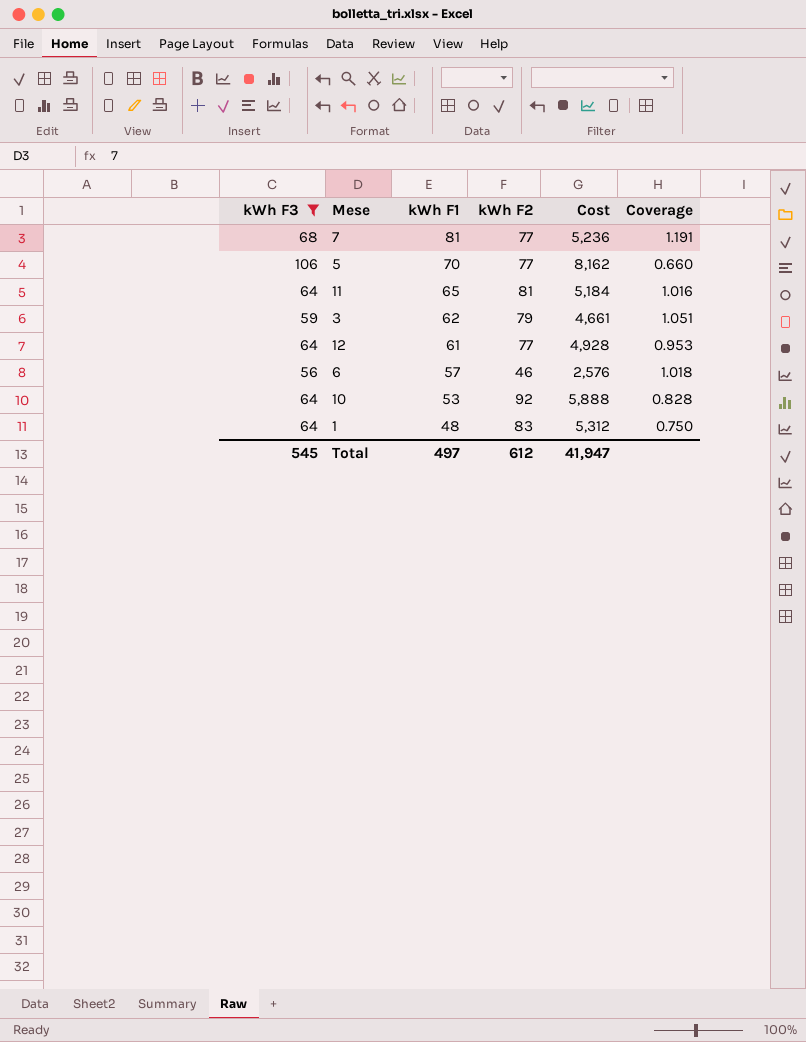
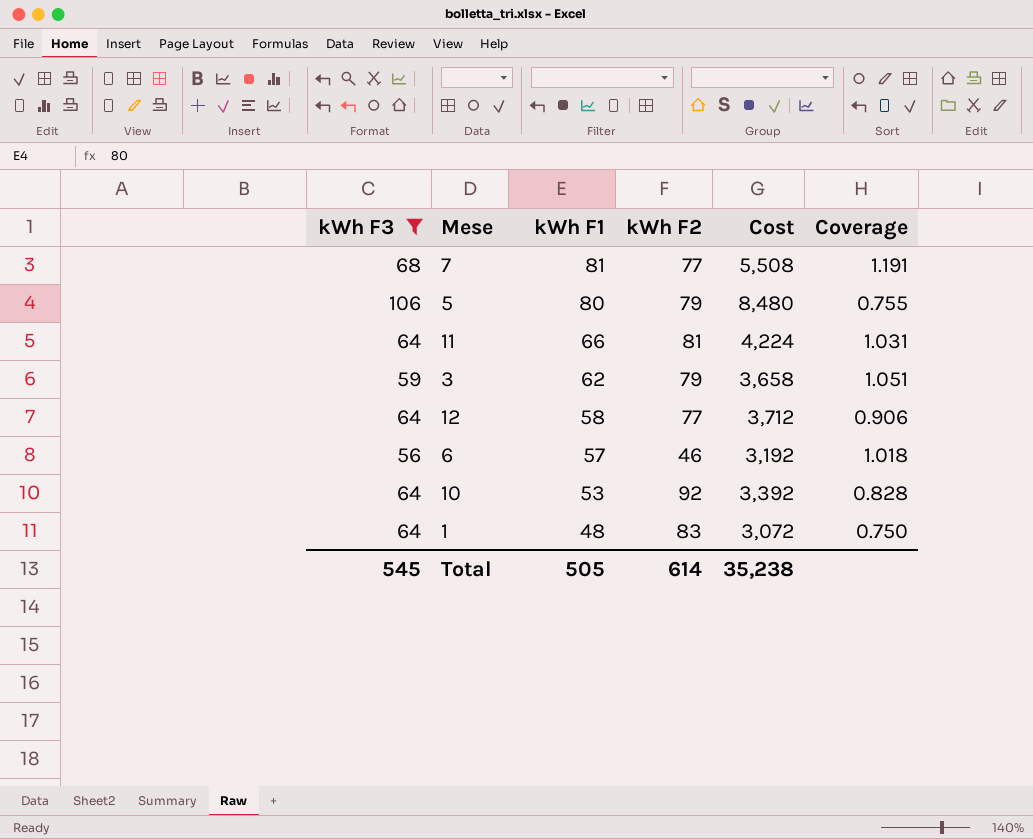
column Cost | formula: [kWh F3] * [kWh F2] -> [kWh F3] * [kWh F1]
5 | kWh F1: 70 -> 80
5 | kWh F2: 77 -> 79
5 | Coverage: 0.660 -> 0.755
11 | kWh F1: 65 -> 66
11 | Coverage: 1.016 -> 1.031
12 | kWh F1: 61 -> 58
12 | Coverage: 0.953 -> 0.906
Total | kWh F1: 497 -> 505
Total | kWh F2: 612 -> 614
Total | Cost: 41,947 -> 35,238

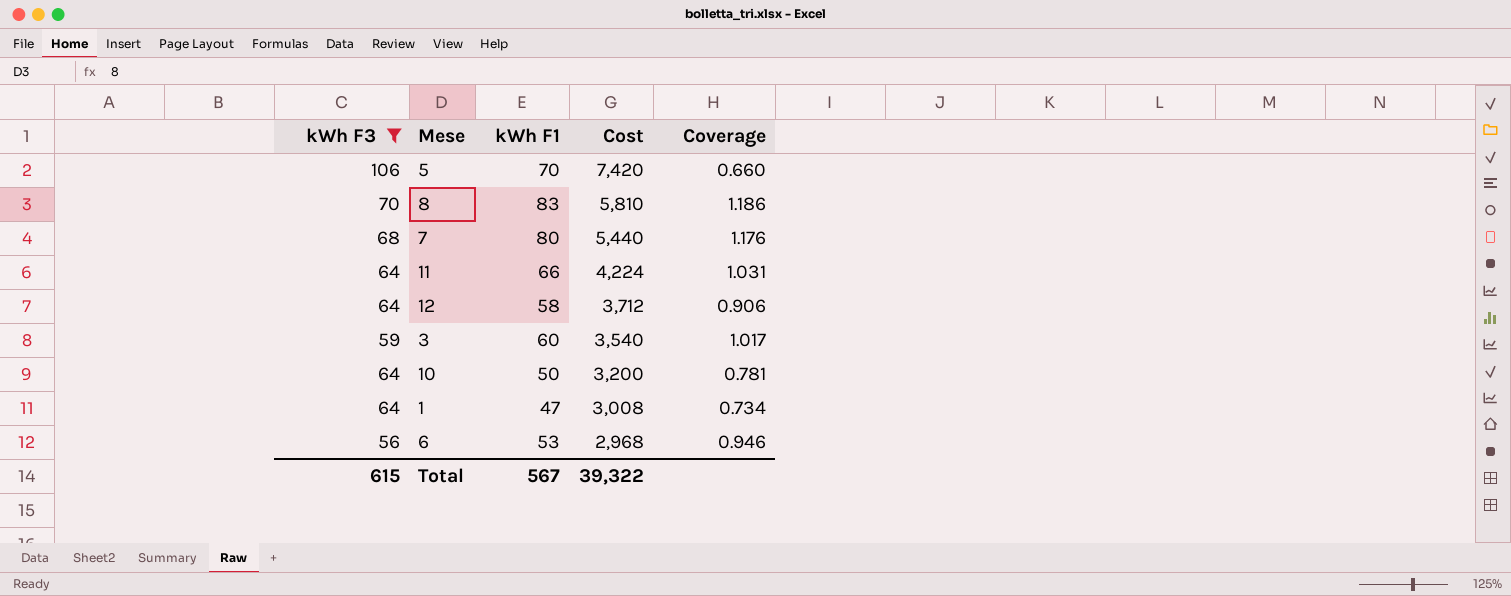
row order: kWh F1 descending -> Cost descending
column kWh F2 | position: 4 -> none
5 | kWh F1: 80 -> 70
5 | Cost: 8,480 -> 7,420
5 | Coverage: 0.755 -> 0.660
row 8: none -> 70 | 83 | 5,810 | 1.186
7 | kWh F1: 81 -> 80
7 | Cost: 5,508 -> 5,440
7 | Coverage: 1.191 -> 1.176
3 | kWh F1: 62 -> 60
3 | Cost: 3,658 -> 3,540
3 | Coverage: 1.051 -> 1.017
10 | kWh F1: 53 -> 50
10 | Cost: 3,392 -> 3,200
10 | Coverage: 0.828 -> 0.781
1 | kWh F1: 48 -> 47
1 | Cost: 3,072 -> 3,008
1 | Coverage: 0.750 -> 0.734
6 | kWh F1: 57 -> 53
6 | Cost: 3,192 -> 2,968
6 | Coverage: 1.018 -> 0.946
Total | kWh F3: 545 -> 615
Total | kWh F1: 505 -> 567
Total | Cost: 35,238 -> 39,322

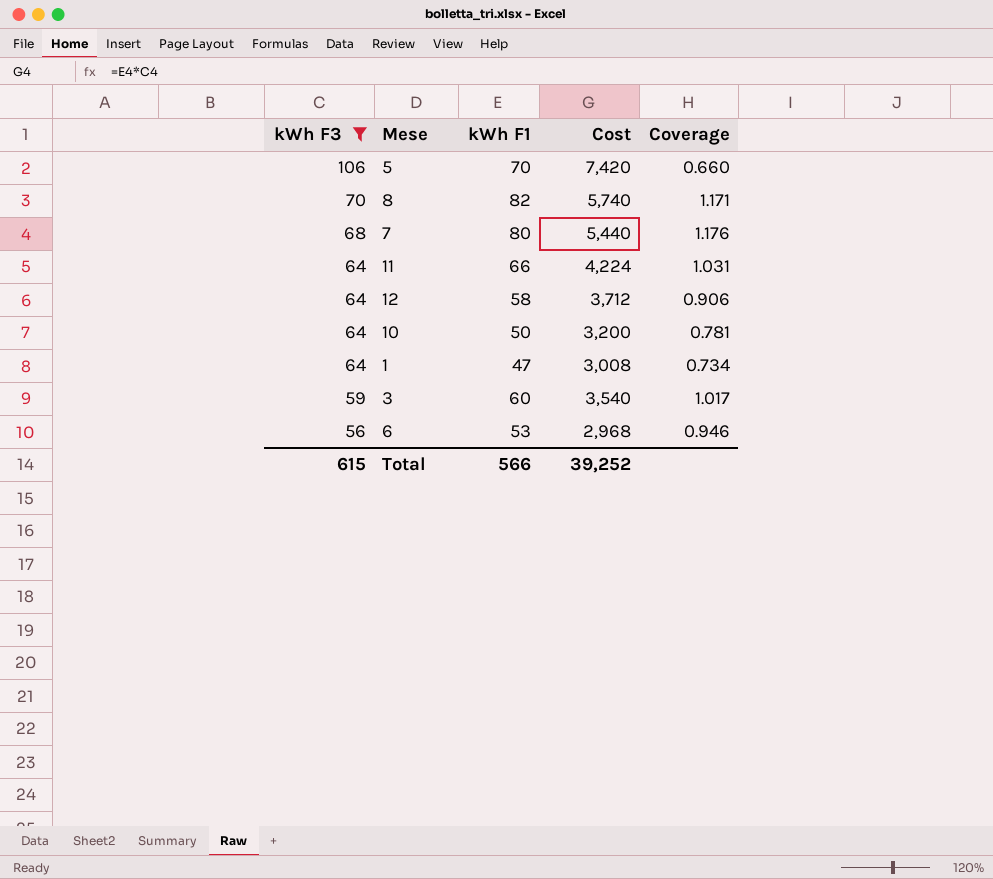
row order: Cost descending -> kWh F3 descending
8 | kWh F1: 83 -> 82
8 | Cost: 5,810 -> 5,740
8 | Coverage: 1.186 -> 1.171
Total | kWh F1: 567 -> 566
Total | Cost: 39,322 -> 39,252

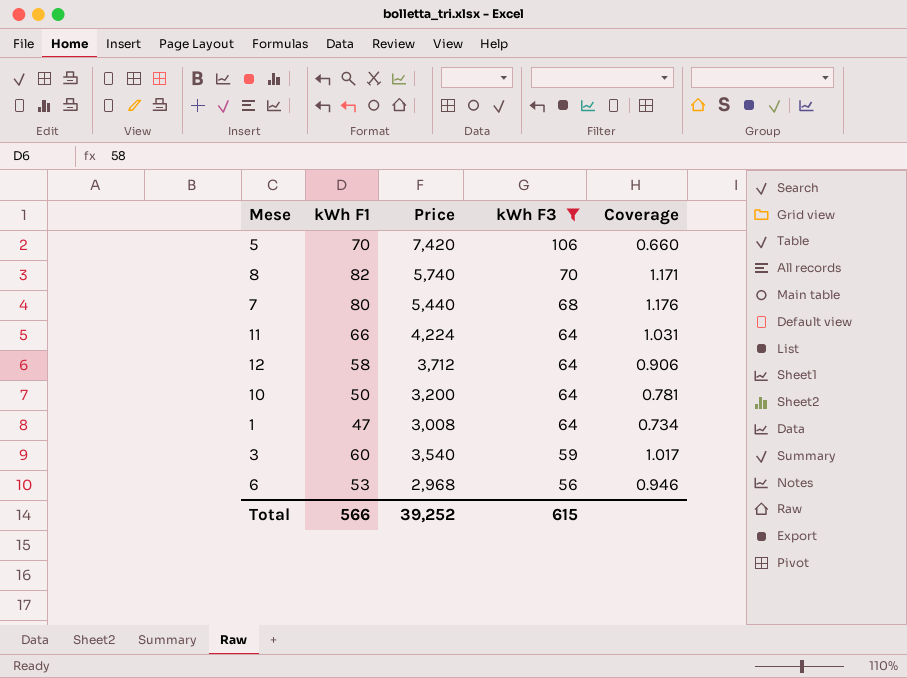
column name: Cost -> Price
column kWh F3 | position: 1 -> 4

